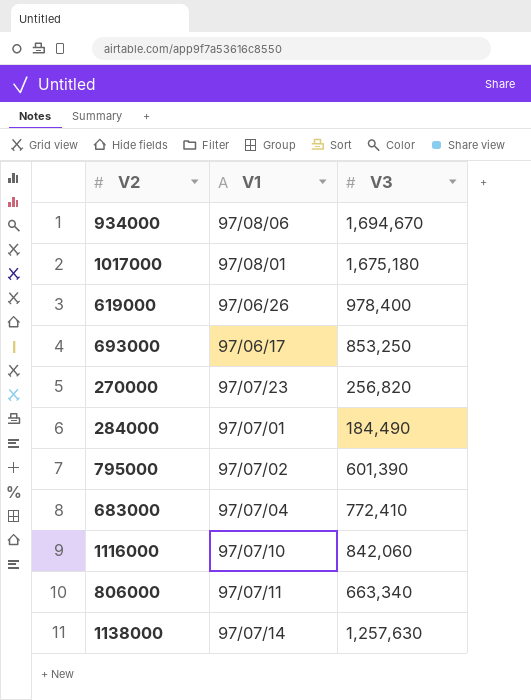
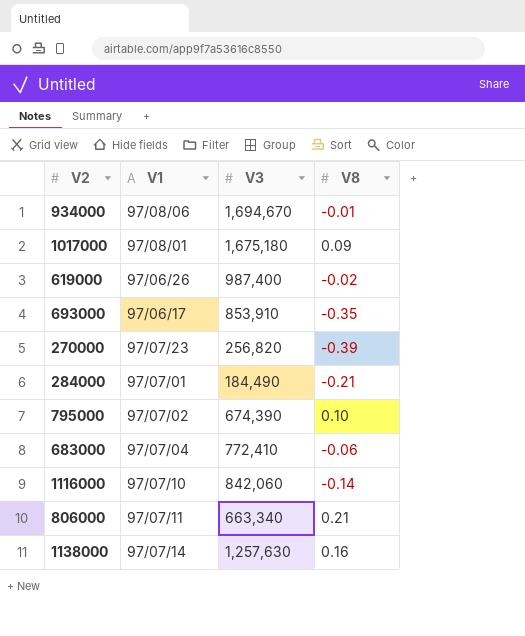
column V8 | position: none -> 4
619000 | V3: 978,400 -> 987,400
693000 | V3: 853,250 -> 853,910
795000 | V3: 601,390 -> 674,390

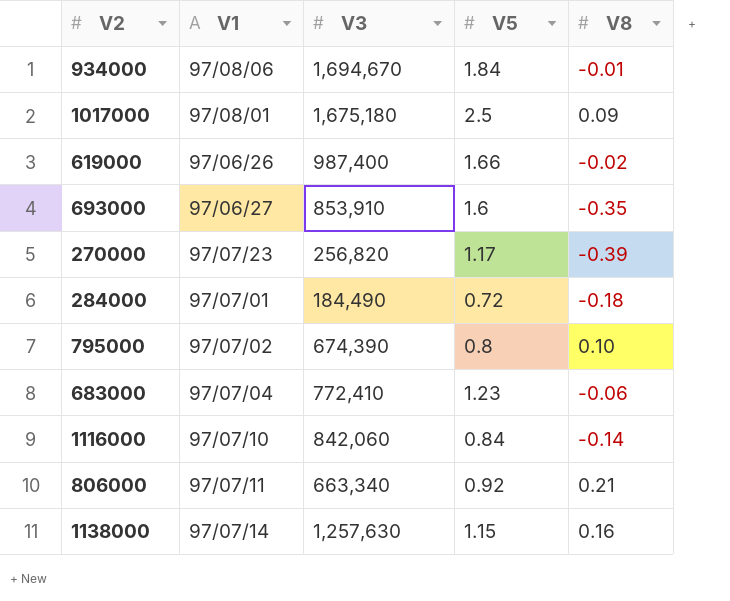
column V5 | position: none -> 4
693000 | V1: 97/06/17 -> 97/06/27
284000 | V8: -0.21 -> -0.18

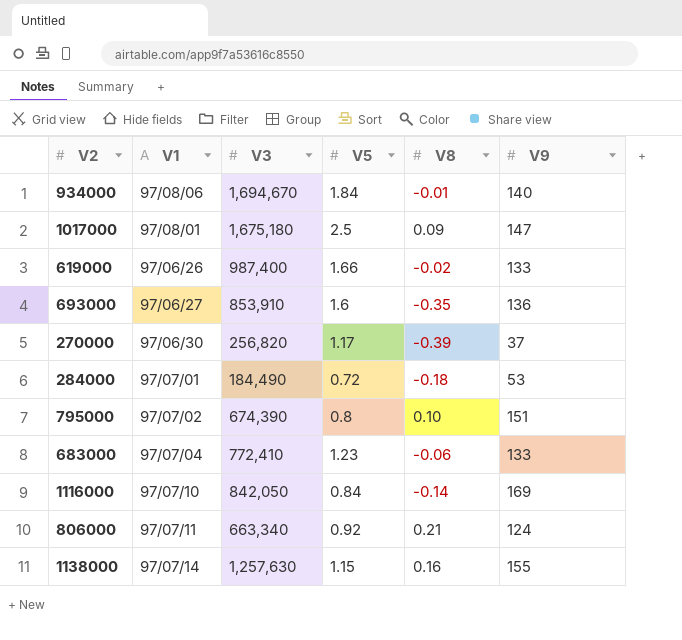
column V9 | position: none -> 6
270000 | V1: 97/07/23 -> 97/06/30
1116000 | V3: 842,060 -> 842,050

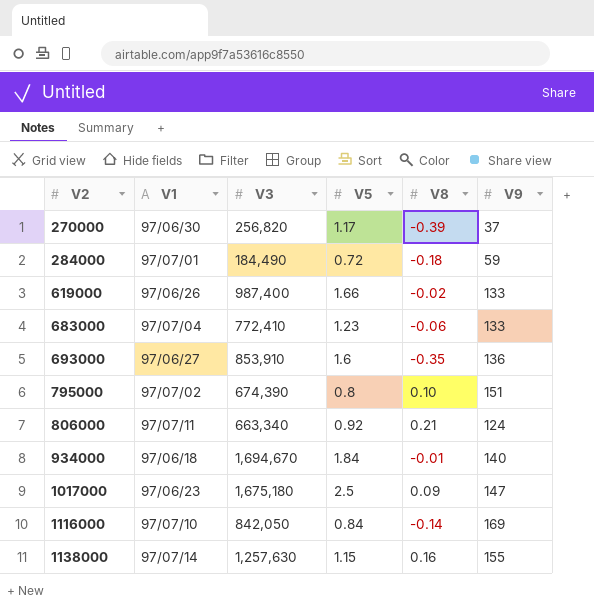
row order: none -> V2 ascending
284000 | V9: 53 -> 59
934000 | V1: 97/08/06 -> 97/06/18
1017000 | V1: 97/08/01 -> 97/06/23

